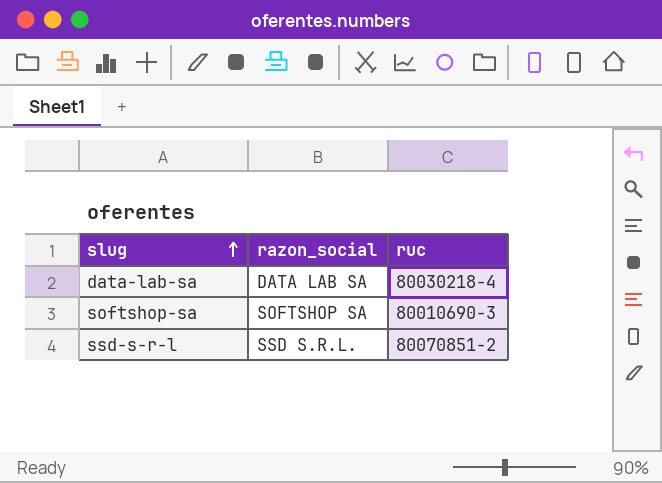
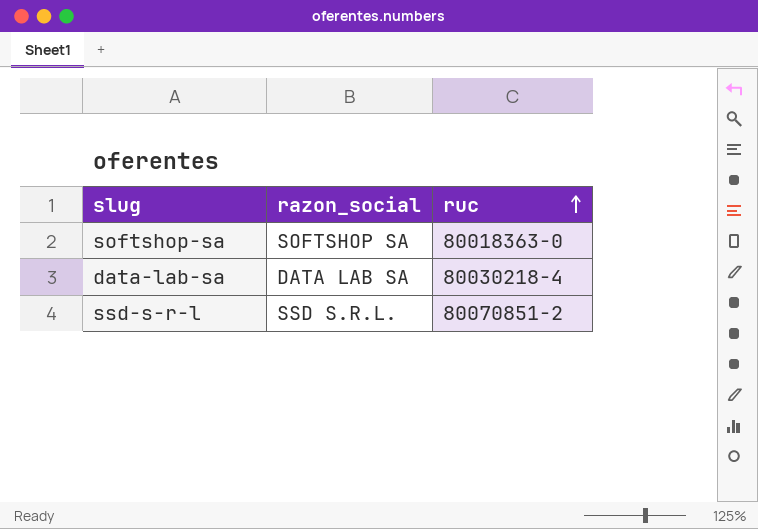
row order: slug ascending -> ruc ascending
softshop-sa | ruc: 80010690-3 -> 80018363-0

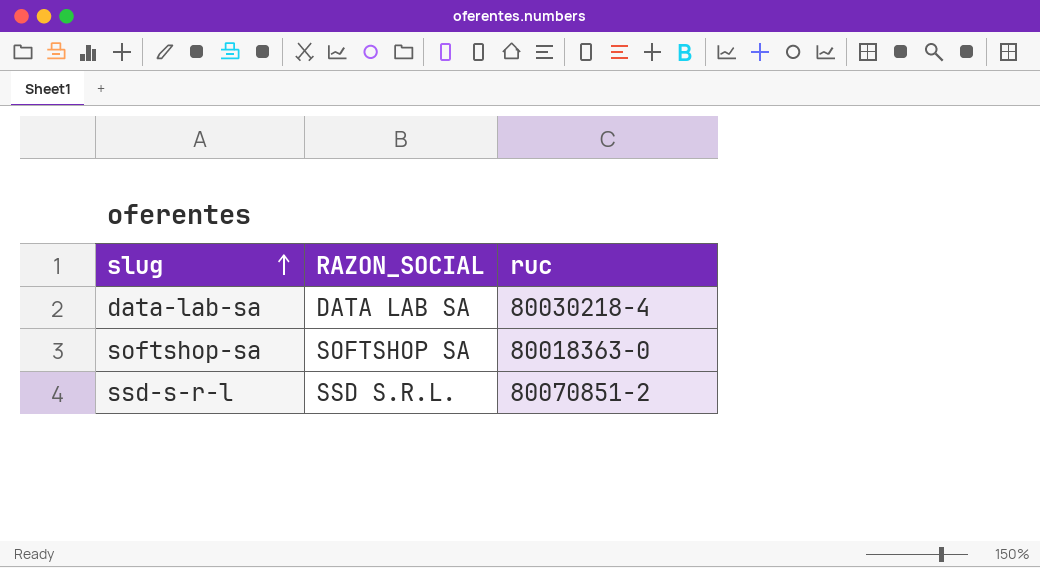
row order: ruc ascending -> slug ascending
column name: razon_social -> RAZON_SOCIAL

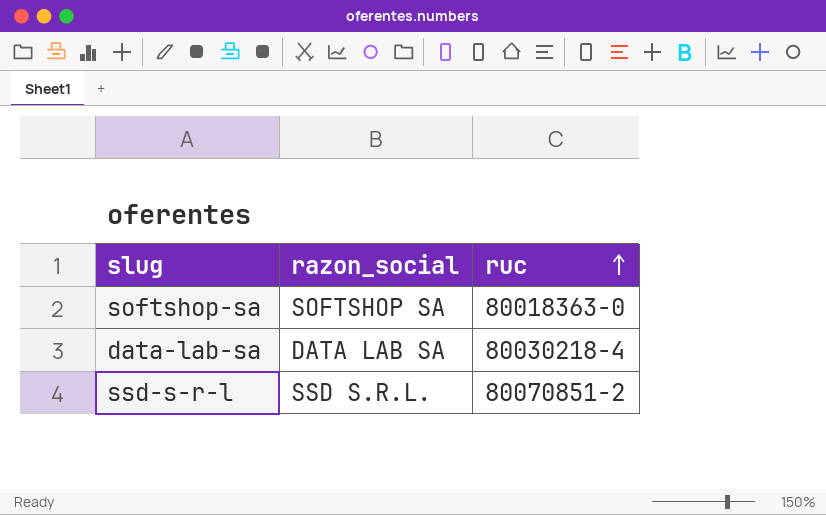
row order: slug ascending -> ruc ascending
column name: RAZON_SOCIAL -> razon_social

